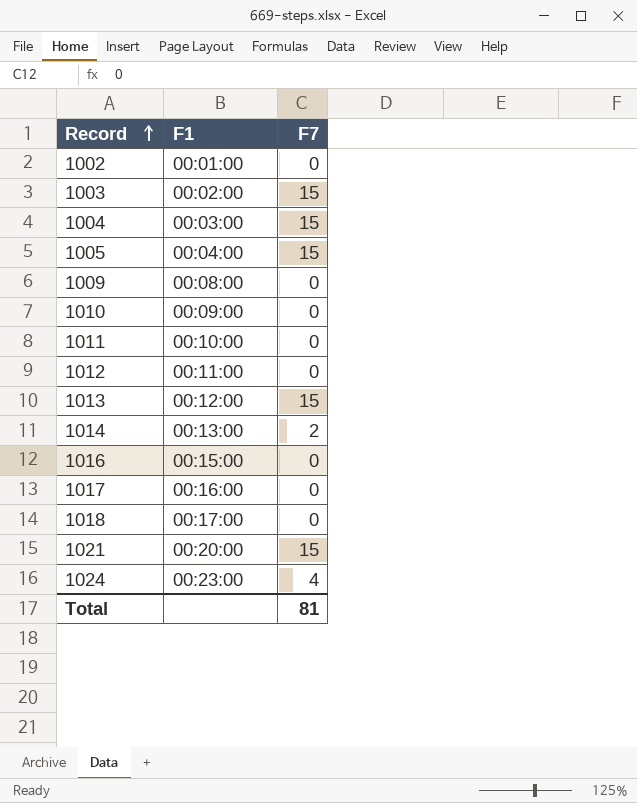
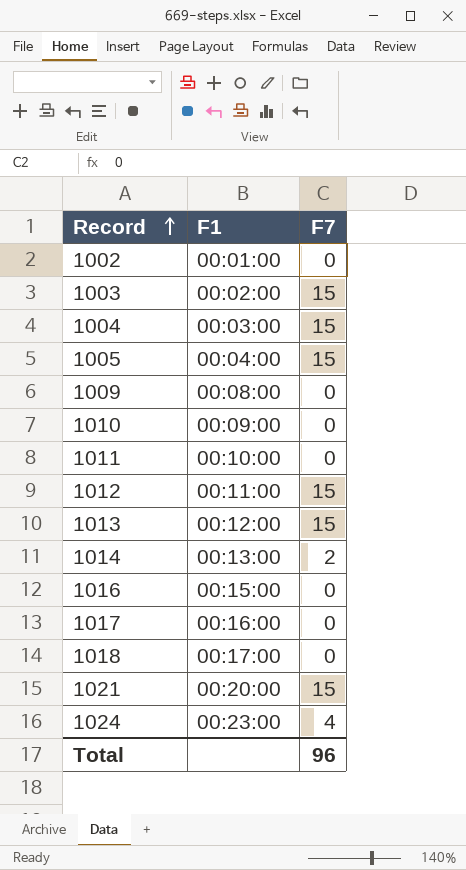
1012 | F7: 0 -> 15
Total | F7: 81 -> 96

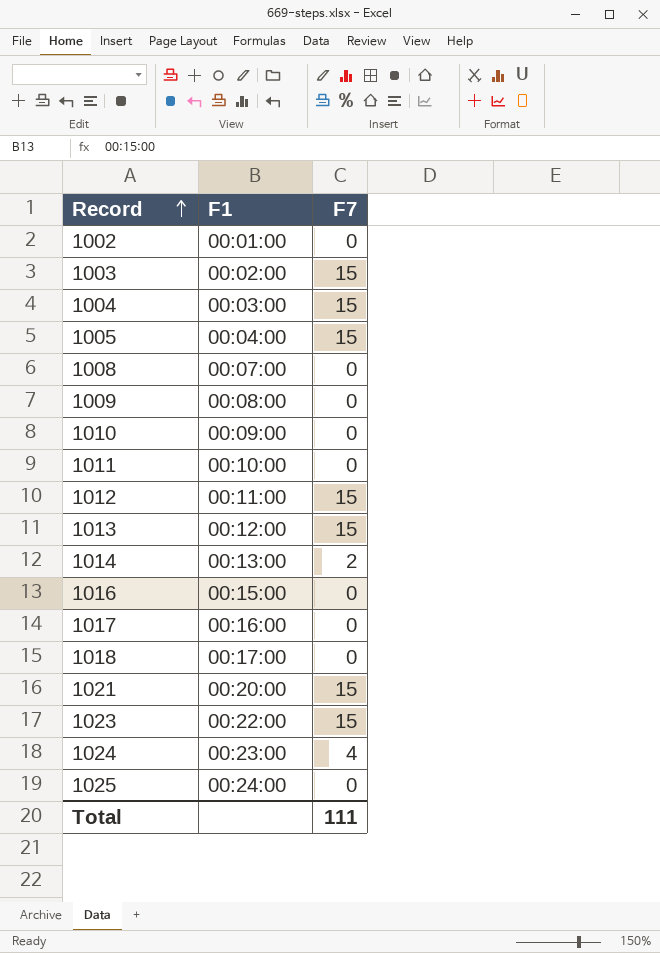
row 1008: none -> 00:07:00 | 0
row 1023: none -> 00:22:00 | 15
row 1025: none -> 00:24:00 | 0
Total | F7: 96 -> 111

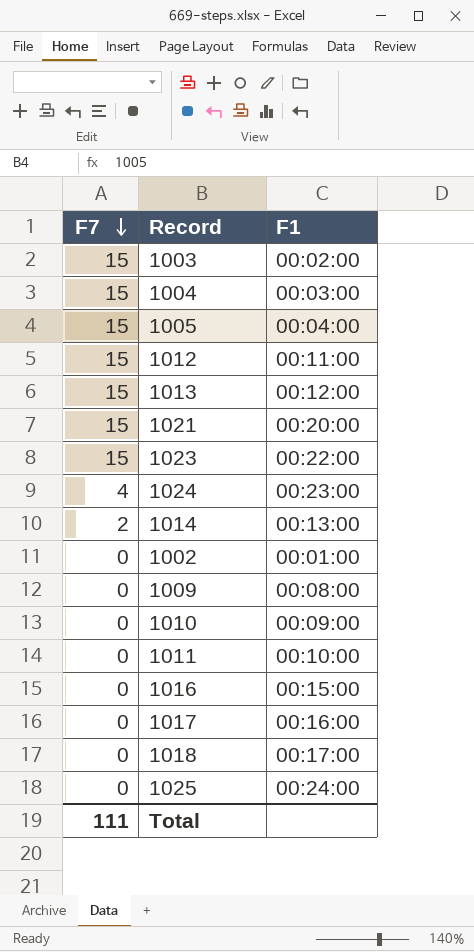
row order: Record ascending -> F7 descending
column F7 | position: 3 -> 1
row 1008: 00:07:00 | 0 -> none

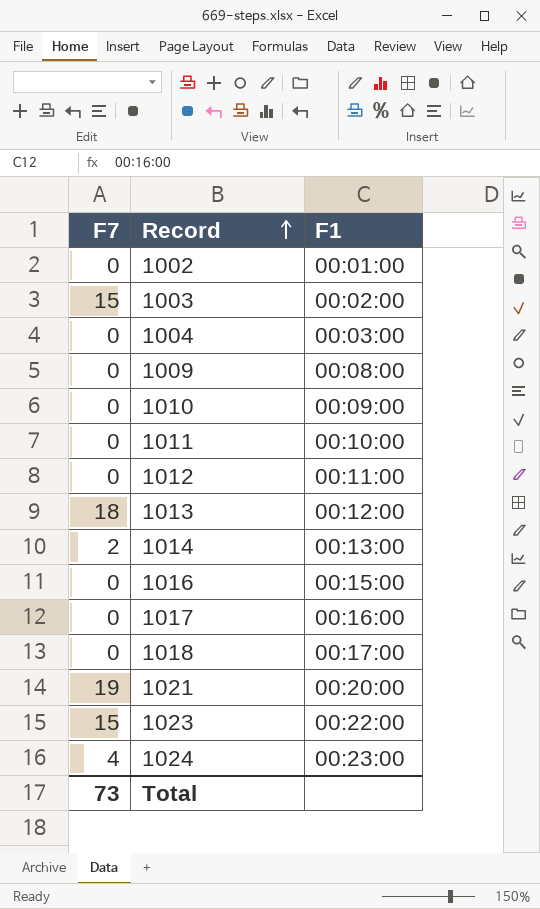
row order: F7 descending -> Record ascending
row 1005: 15 | 00:04:00 -> none
row 1025: 0 | 00:24:00 -> none
1004 | F7: 15 -> 0
1012 | F7: 15 -> 0
1013 | F7: 15 -> 18
1021 | F7: 15 -> 19
Total | F7: 111 -> 73

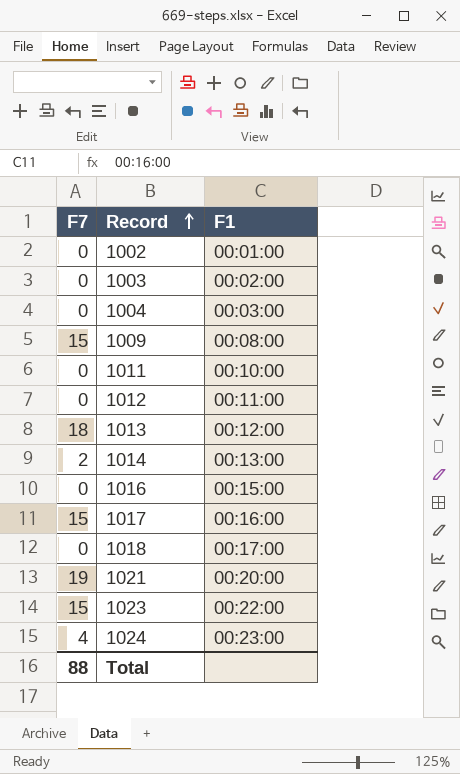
row 1010: 0 | 00:09:00 -> none
1003 | F7: 15 -> 0
1009 | F7: 0 -> 15
1017 | F7: 0 -> 15
Total | F7: 73 -> 88

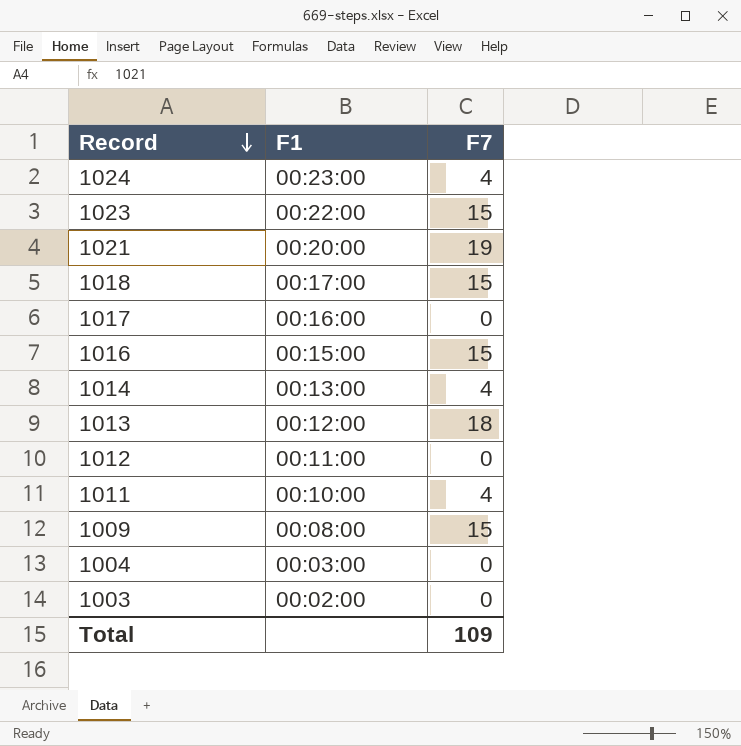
row order: Record ascending -> Record descending
column F7 | position: 1 -> 3
row 1002: 0 | 00:01:00 -> none
1018 | F7: 0 -> 15
1017 | F7: 15 -> 0
1016 | F7: 0 -> 15
1014 | F7: 2 -> 4
1011 | F7: 0 -> 4
Total | F7: 88 -> 109

